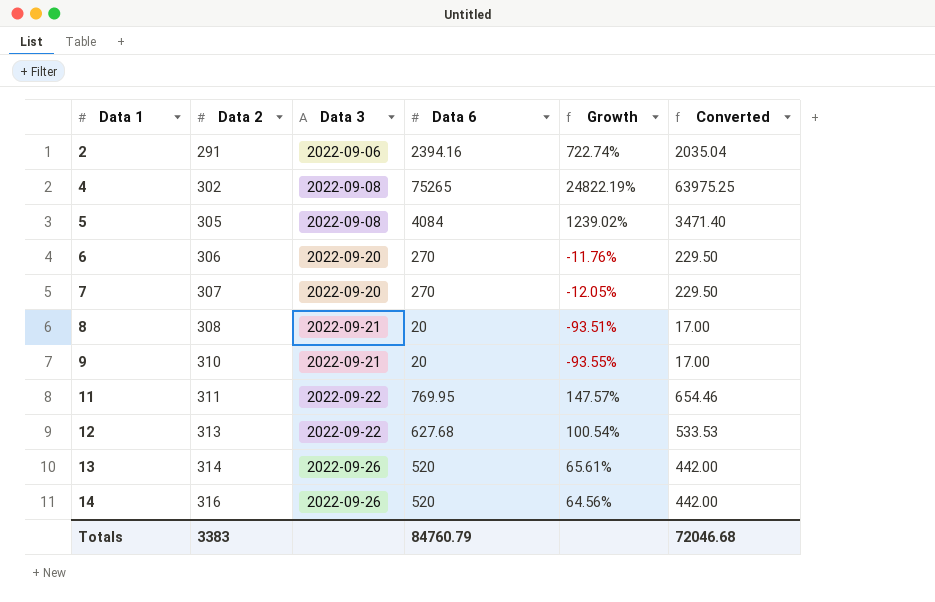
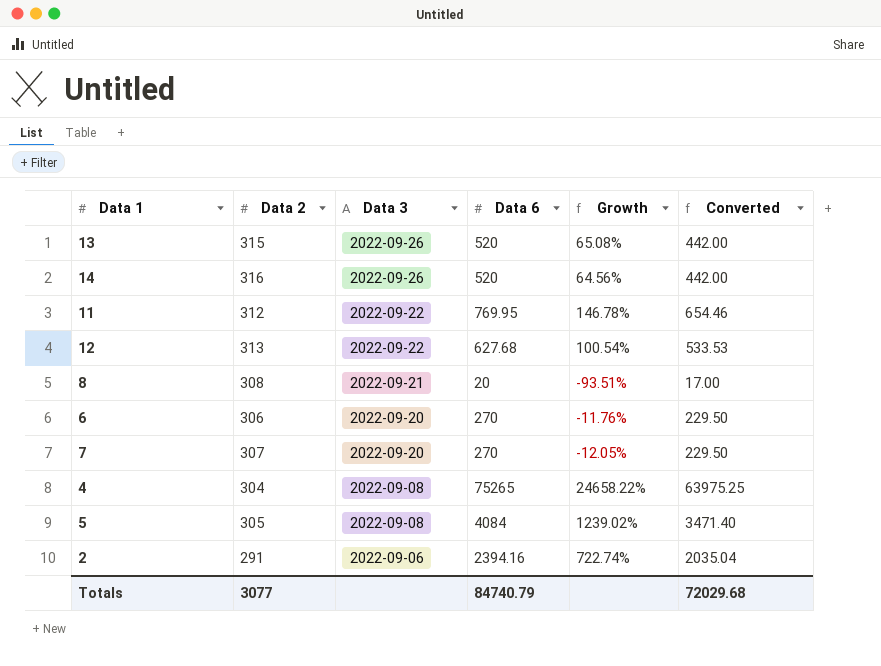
row order: Data 1 ascending -> Data 3 descending
row 9: 310 | 2022-09-21 | 20 | -93.55% | 17.00 -> none
13 | Data 2: 314 -> 315
13 | Growth: 65.61% -> 65.08%
11 | Data 2: 311 -> 312
11 | Growth: 147.57% -> 146.78%
4 | Data 2: 302 -> 304
4 | Growth: 24822.19% -> 24658.22%
Totals | Data 2: 3383 -> 3077
Totals | Data 6: 84760.79 -> 84740.79
Totals | Converted: 72046.68 -> 72029.68

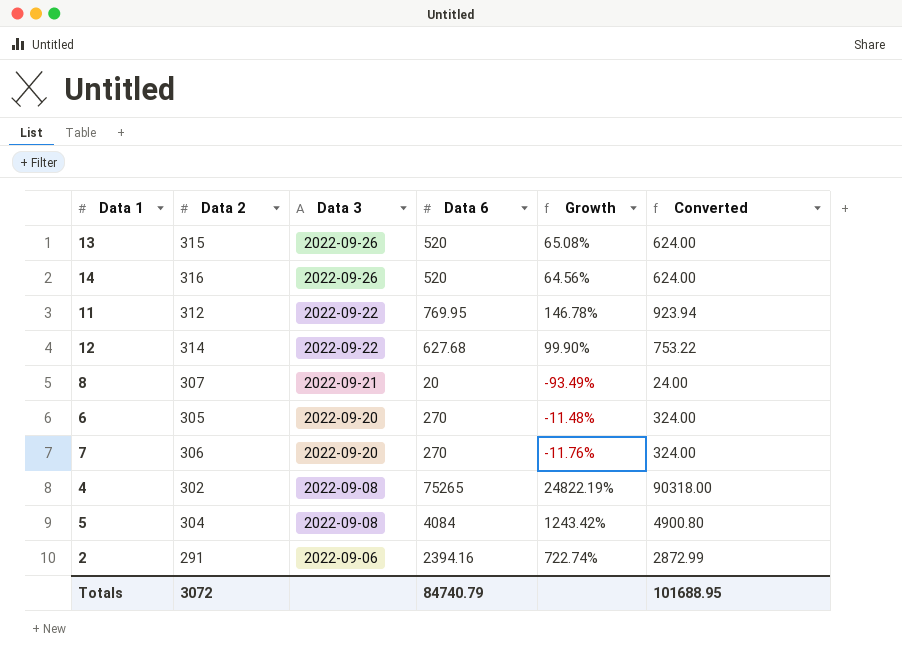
column Converted | formula: [Data 6] * 0.85 -> [Data 6] * 1.2
12 | Data 2: 313 -> 314
12 | Growth: 100.54% -> 99.90%
8 | Data 2: 308 -> 307
8 | Growth: -93.51% -> -93.49%
6 | Data 2: 306 -> 305
6 | Growth: -11.76% -> -11.48%
7 | Data 2: 307 -> 306
7 | Growth: -12.05% -> -11.76%
4 | Data 2: 304 -> 302
4 | Growth: 24658.22% -> 24822.19%
5 | Data 2: 305 -> 304
5 | Growth: 1239.02% -> 1243.42%
Totals | Data 2: 3077 -> 3072
Totals | Converted: 72029.68 -> 101688.95

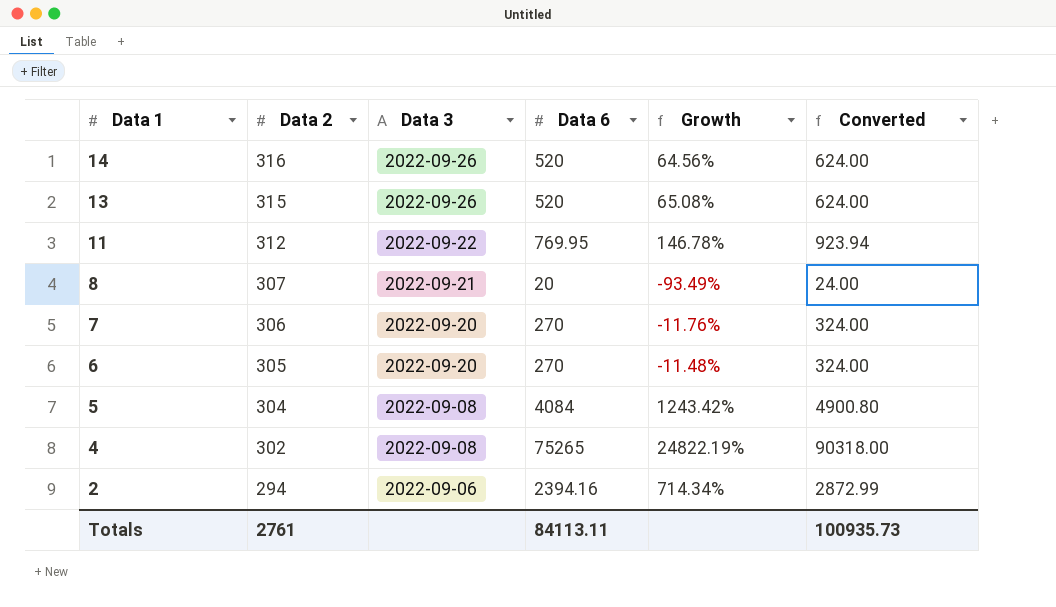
row order: Data 3 descending -> Data 1 descending
row 12: 314 | 2022-09-22 | 627.68 | 99.90% | 753.22 -> none
2 | Data 2: 291 -> 294
2 | Growth: 722.74% -> 714.34%
Totals | Data 2: 3072 -> 2761
Totals | Data 6: 84740.79 -> 84113.11
Totals | Converted: 101688.95 -> 100935.73

